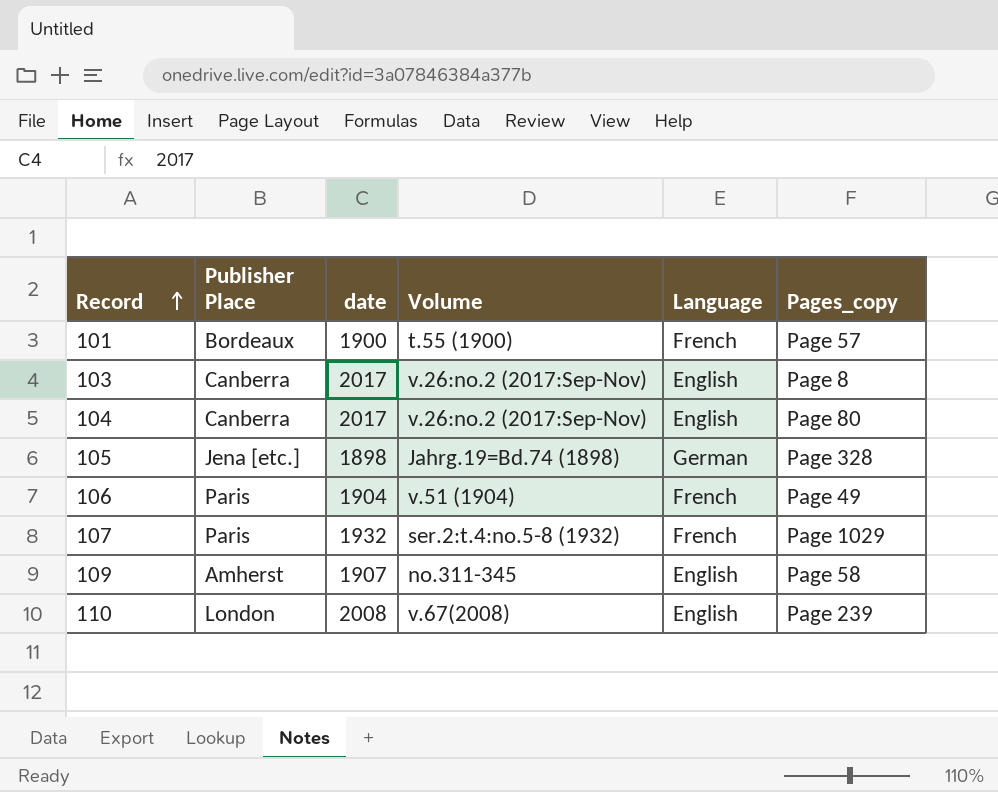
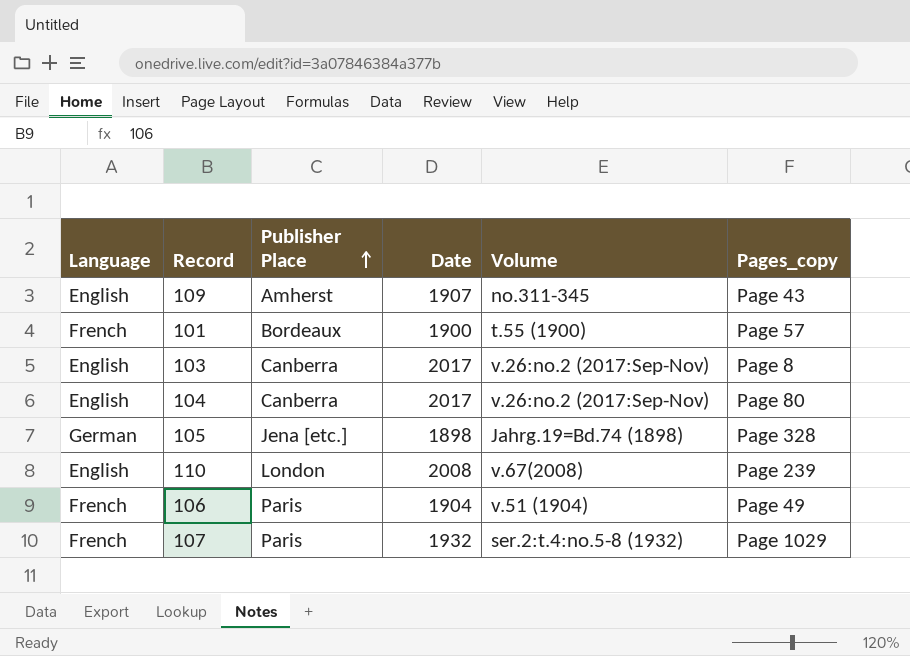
row order: Record ascending -> Publisher Place ascending
column Language | position: 5 -> 1
column name: date -> Date
109 | Pages_copy: Page 58 -> Page 43

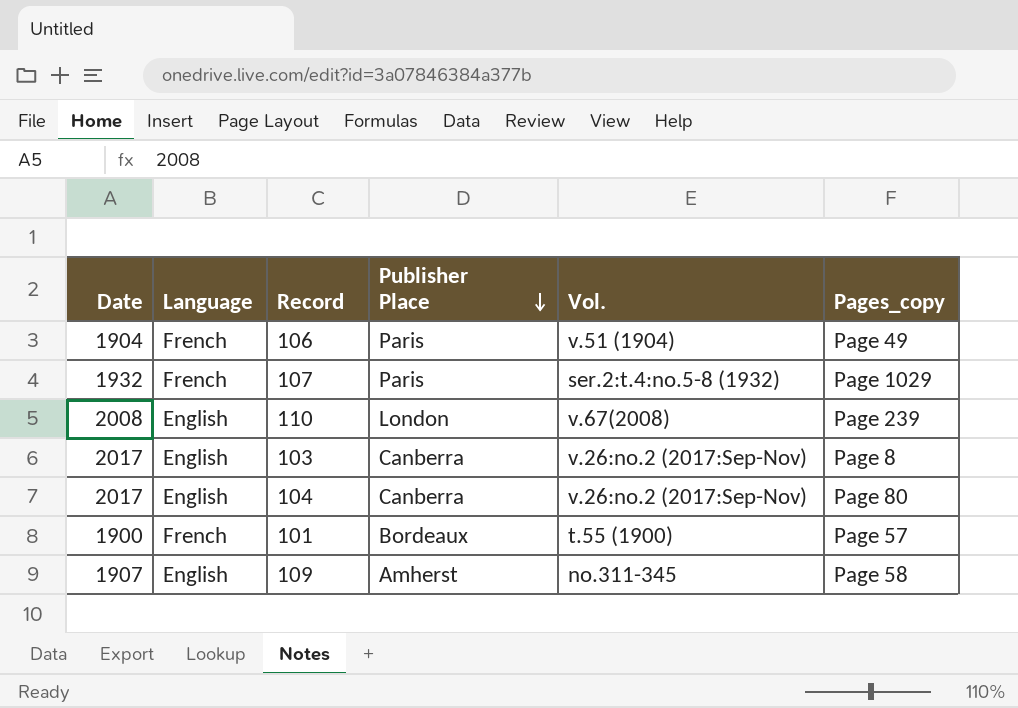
row order: Publisher Place ascending -> Publisher Place descending
column Date | position: 4 -> 1
column name: Volume -> Vol.
row 105: German | Jena [etc.] | 1898 | Jahrg.19=Bd.74 (1898) | Page 328 -> none
109 | Pages_copy: Page 43 -> Page 58

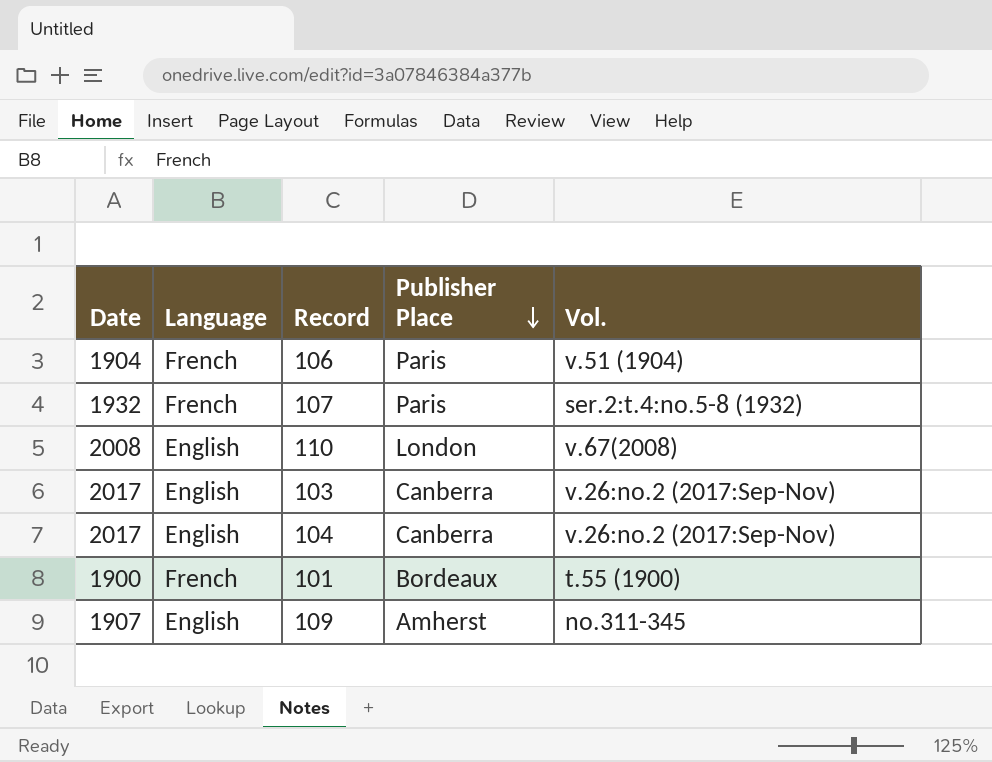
column Pages_copy | position: 6 -> none

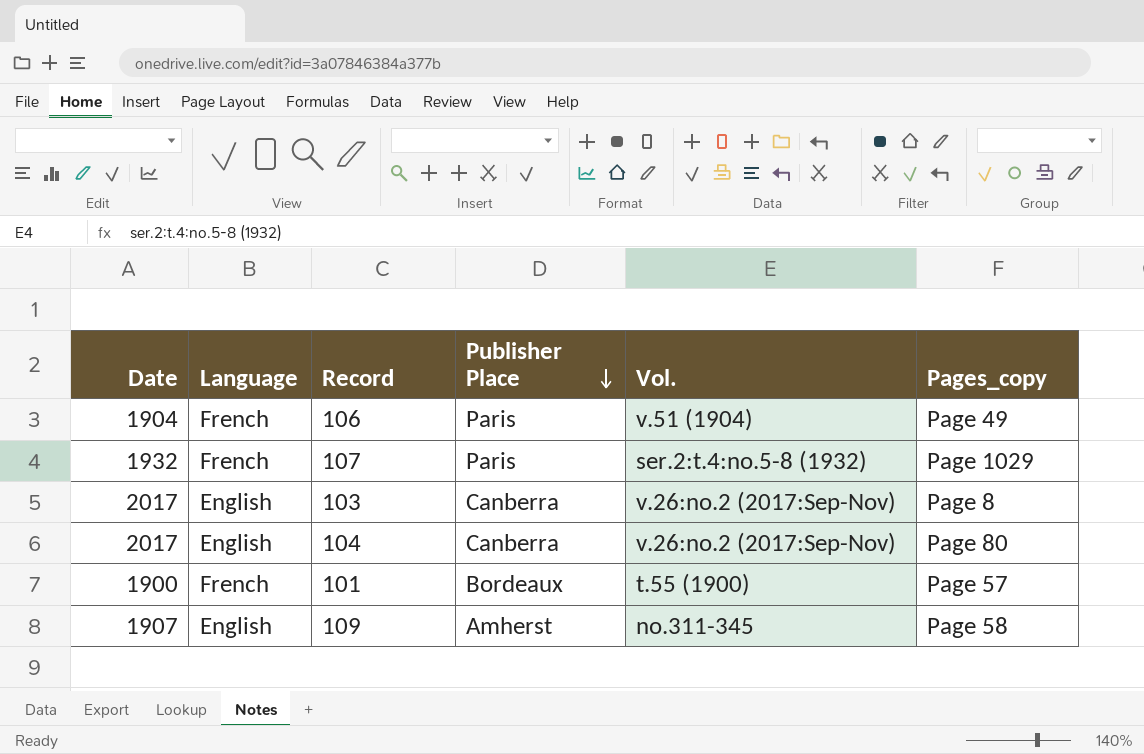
column Pages_copy | position: none -> 6
row 110: 2008 | English | London | v.67(2008) -> none

